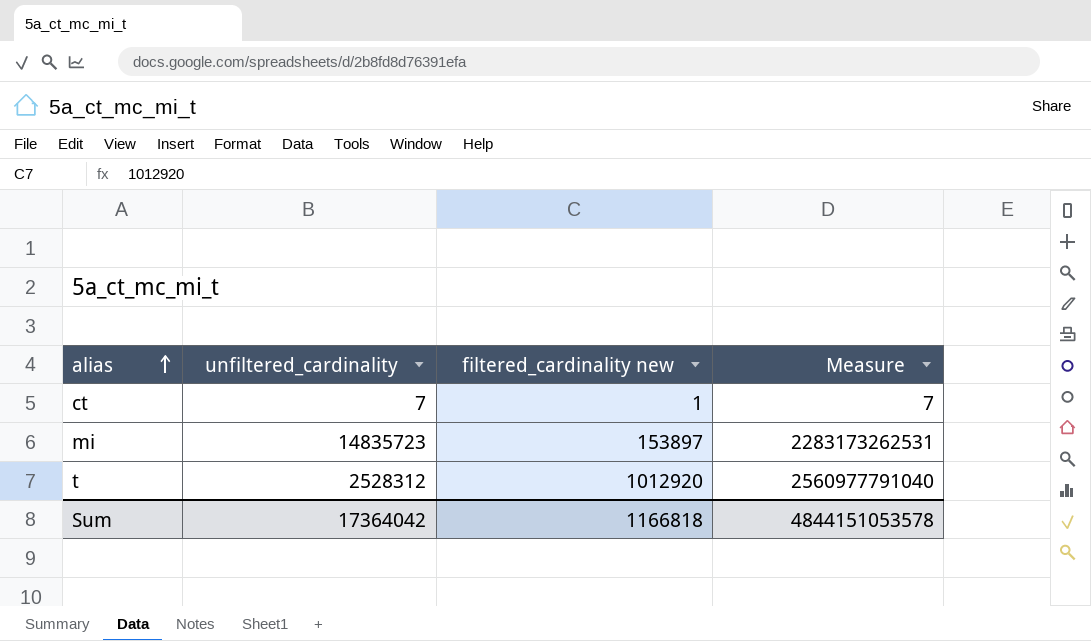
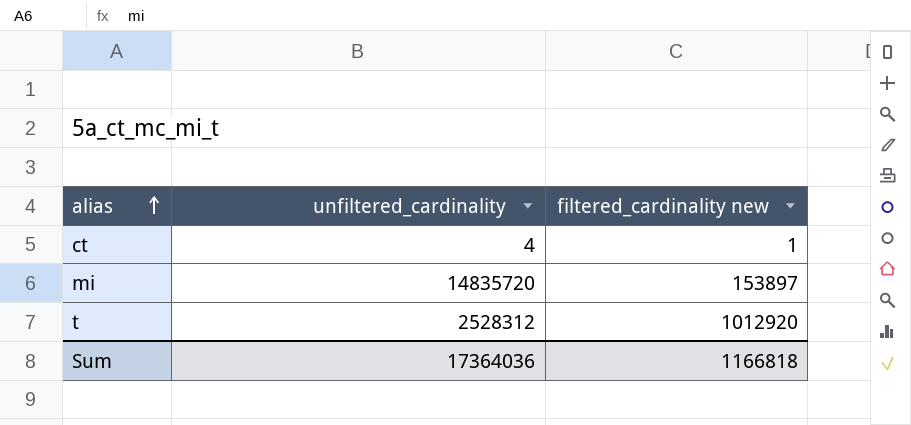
column Measure | formula: [unfiltered_cardinality] * [filtered_cardinality new] -> none
ct | unfiltered_cardinality: 7 -> 4
mi | unfiltered_cardinality: 14835723 -> 14835720
Sum | unfiltered_cardinality: 17364042 -> 17364036

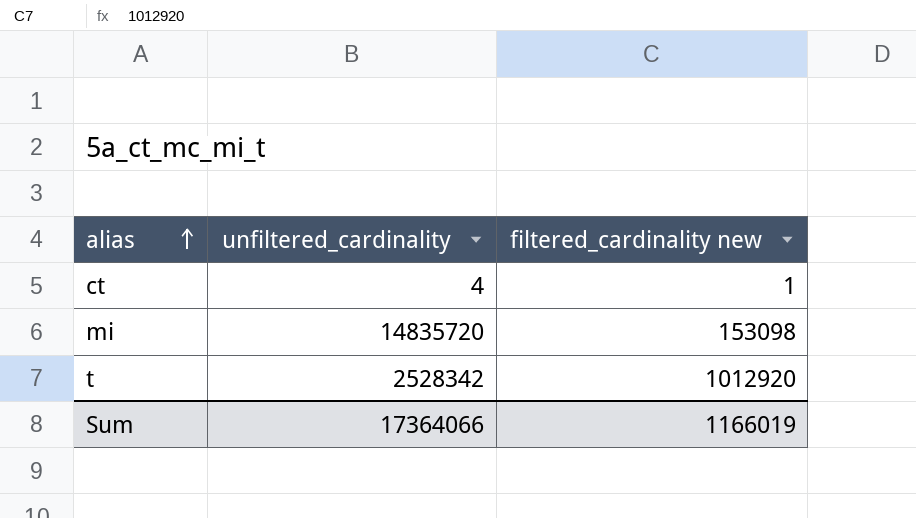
mi | filtered_cardinality new: 153897 -> 153098
t | unfiltered_cardinality: 2528312 -> 2528342
Sum | unfiltered_cardinality: 17364036 -> 17364066
Sum | filtered_cardinality new: 1166818 -> 1166019

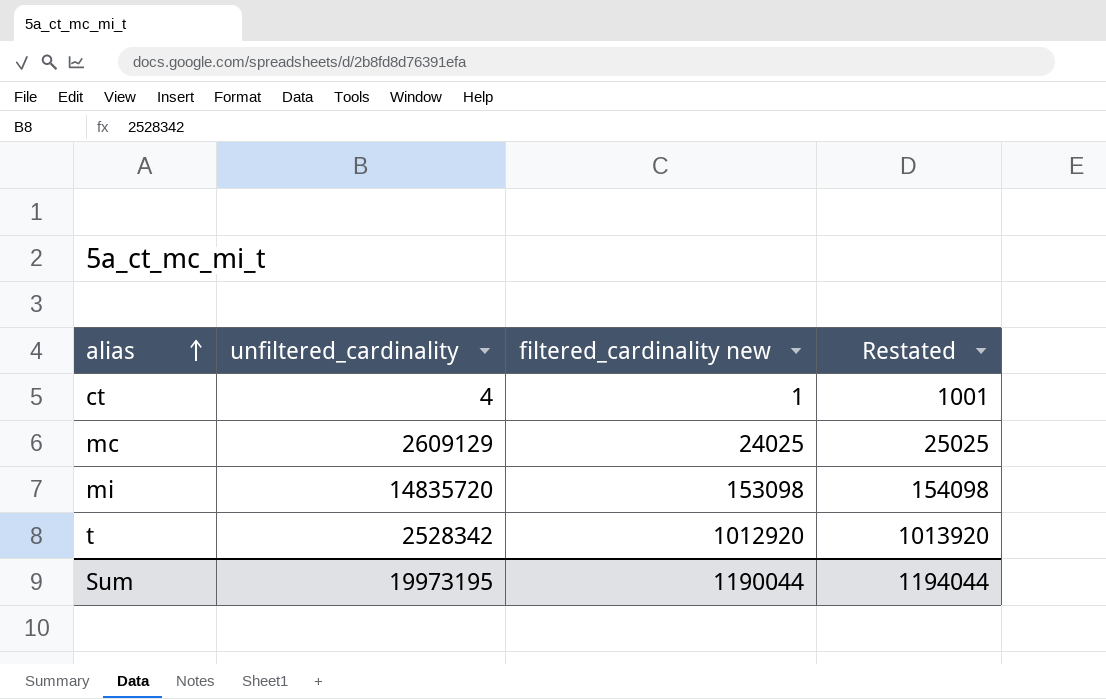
column Restated | formula: none -> [filtered_cardinality new] + 1000
row mc: none -> 2609129 | 24025 | 25025
Sum | unfiltered_cardinality: 17364066 -> 19973195
Sum | filtered_cardinality new: 1166019 -> 1190044

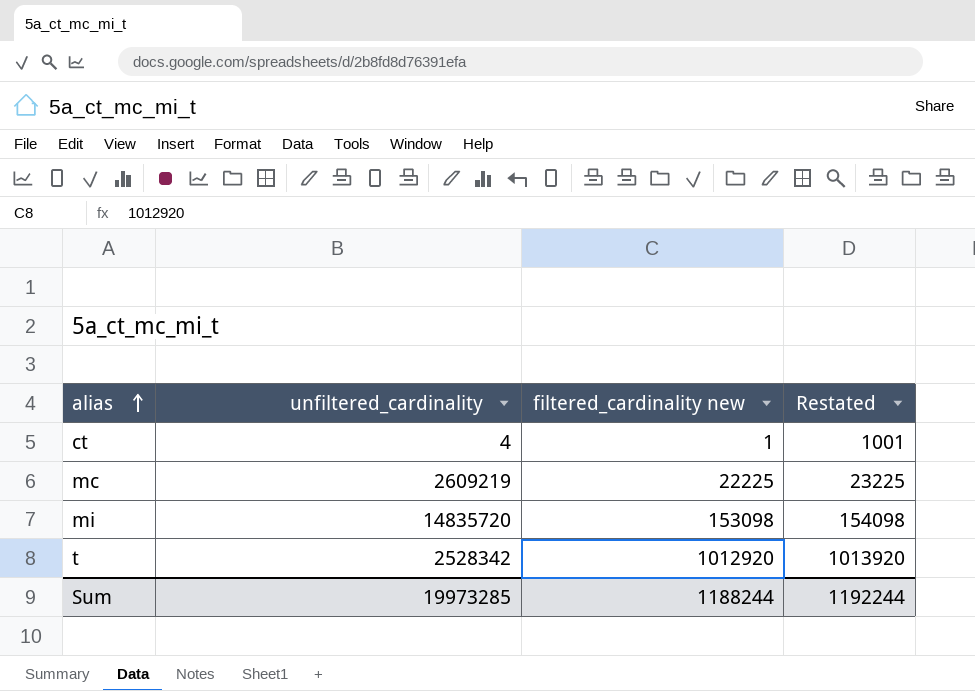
mc | unfiltered_cardinality: 2609129 -> 2609219
mc | filtered_cardinality new: 24025 -> 22225
mc | Restated: 25025 -> 23225
Sum | unfiltered_cardinality: 19973195 -> 19973285
Sum | filtered_cardinality new: 1190044 -> 1188244
Sum | Restated: 1194044 -> 1192244

